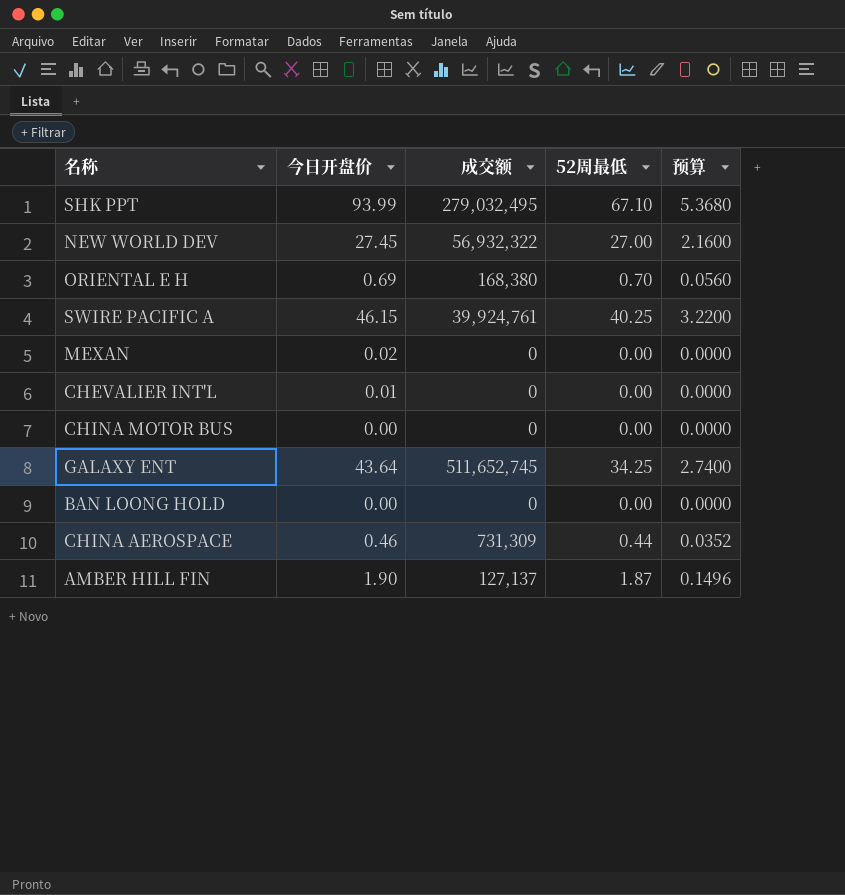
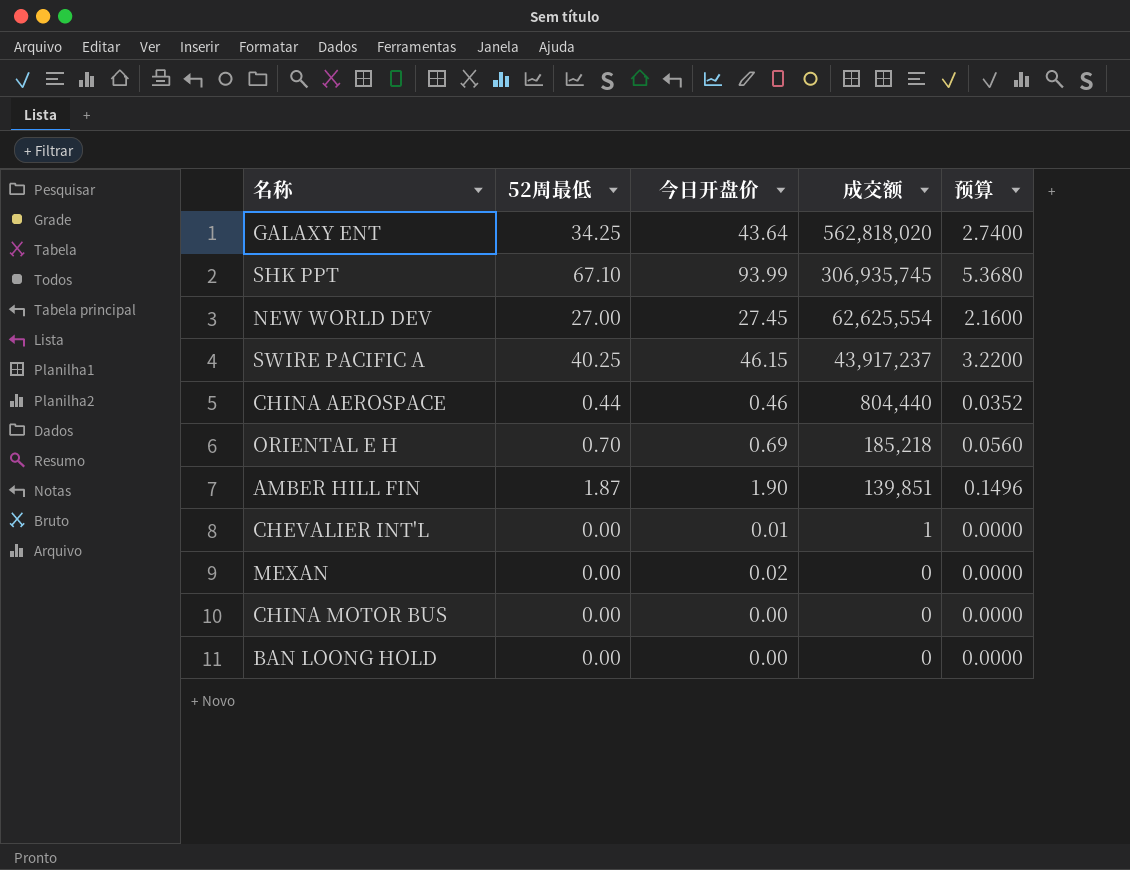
row order: none -> 成交额 descending
column 52周最低 | position: 4 -> 2
GALAXY ENT | 成交额: 511,652,745 -> 562,818,020
SHK PPT | 成交额: 279,032,495 -> 306,935,745
NEW WORLD DEV | 成交额: 56,932,322 -> 62,625,554
SWIRE PACIFIC A | 成交额: 39,924,761 -> 43,917,237
CHINA AEROSPACE | 成交额: 731,309 -> 804,440
ORIENTAL E H | 成交额: 168,380 -> 185,218
AMBER HILL FIN | 成交额: 127,137 -> 139,851
CHEVALIER INT'L | 成交额: 0 -> 1

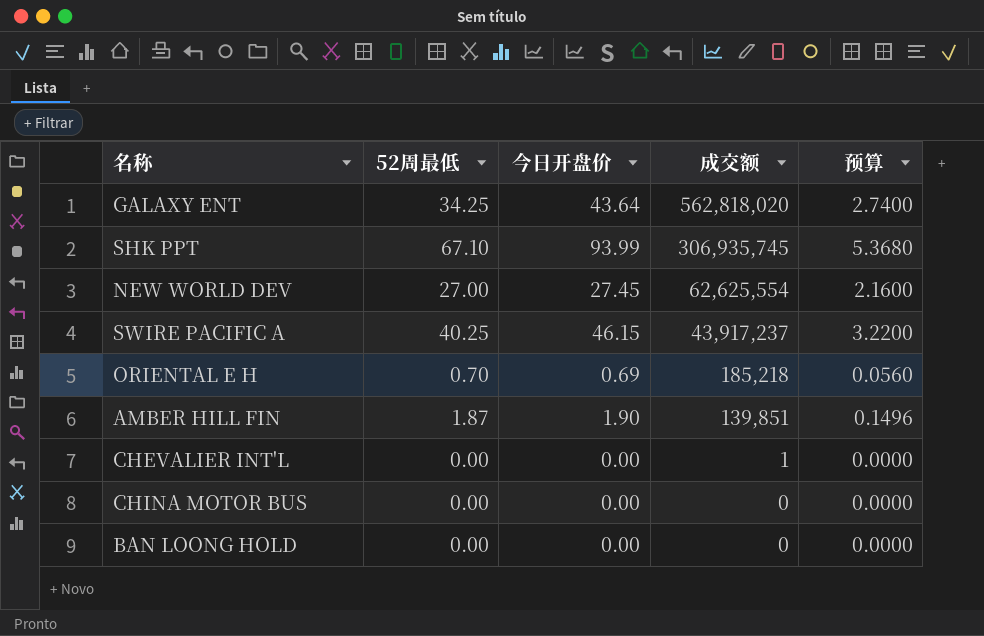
row CHINA AEROSPACE: 0.44 | 0.46 | 804,440 | 0.0352 -> none
row MEXAN: 0.00 | 0.02 | 0 | 0.0000 -> none
CHEVALIER INT'L | 今日开盘价: 0.01 -> 0.00

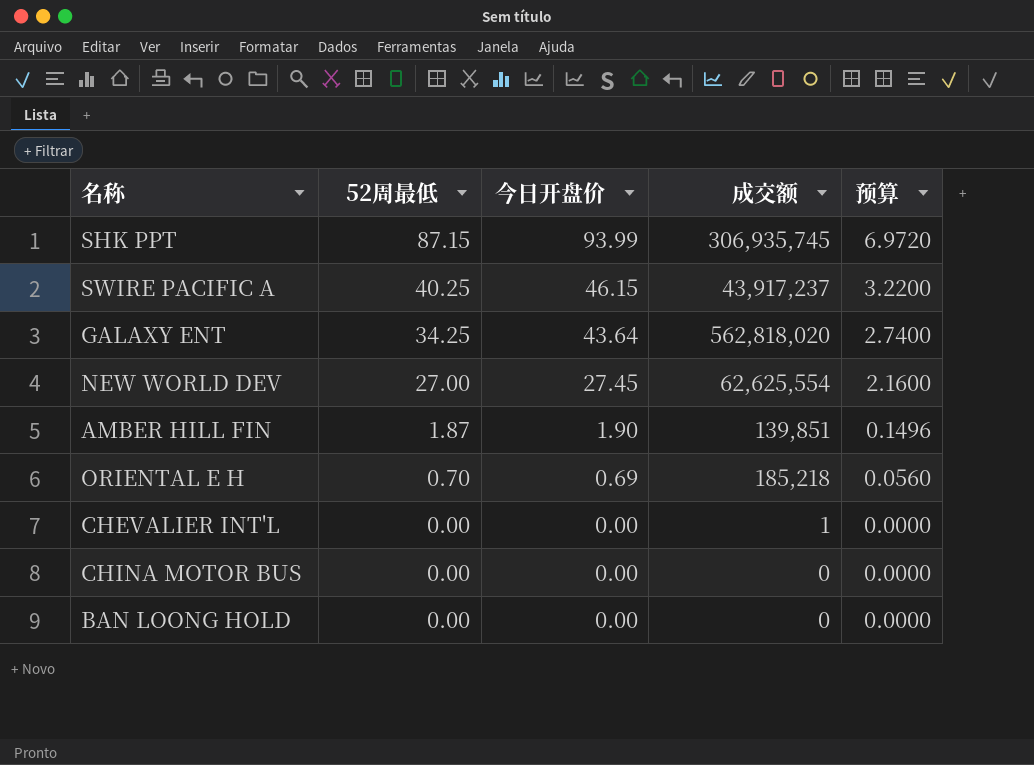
row order: 成交额 descending -> 52周最低 descending
SHK PPT | 52周最低: 67.10 -> 87.15
SHK PPT | 预算: 5.3680 -> 6.9720

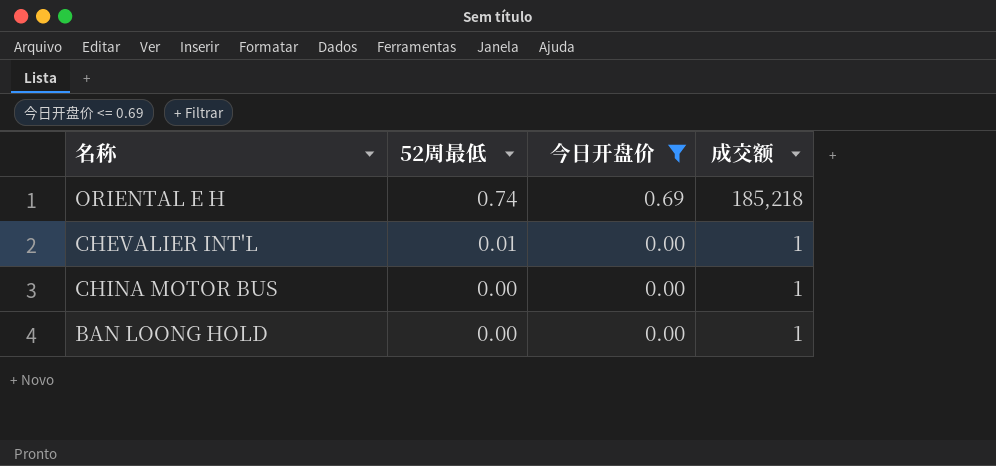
filter: none -> 今日开盘价 <= 0.69
column 预算 | formula: [52周最低] * 0.08 -> none
ORIENTAL E H | 52周最低: 0.70 -> 0.74
CHEVALIER INT'L | 52周最低: 0.00 -> 0.01
CHINA MOTOR BUS | 成交额: 0 -> 1
BAN LOONG HOLD | 成交额: 0 -> 1

